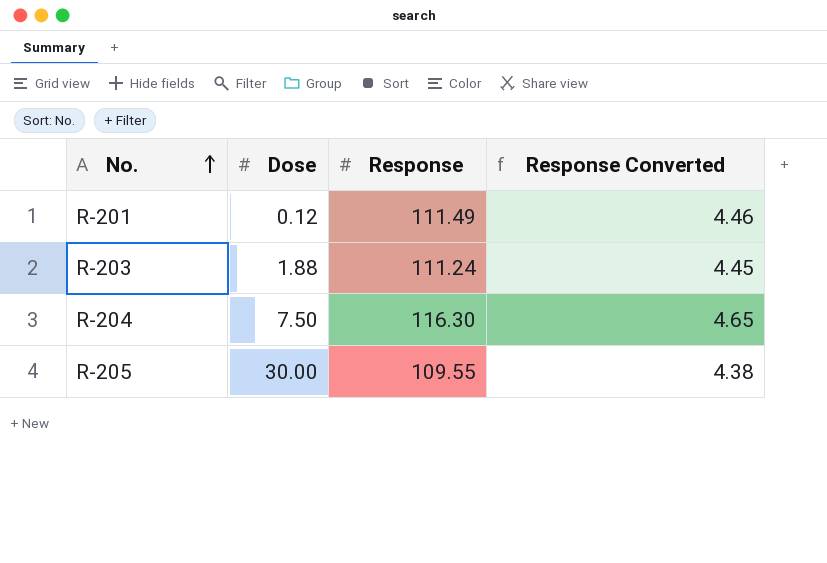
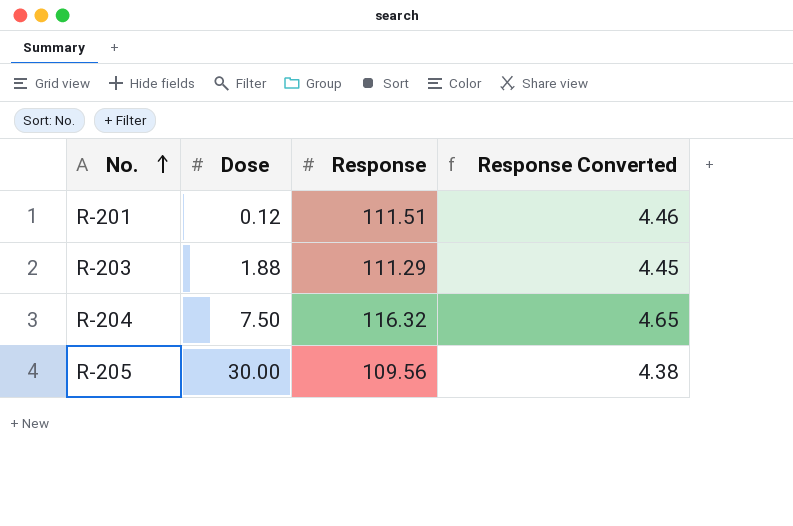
R-201 | Response: 111.49 -> 111.51
R-203 | Response: 111.24 -> 111.29
R-204 | Response: 116.30 -> 116.32
R-205 | Response: 109.55 -> 109.56

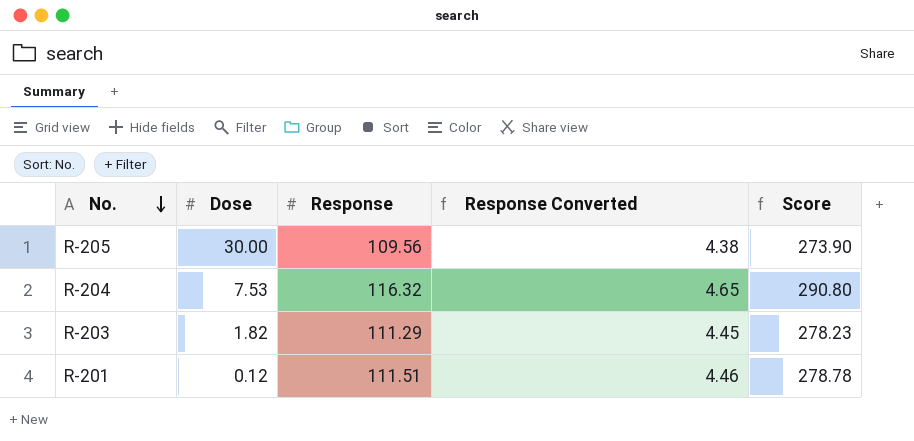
row order: No. ascending -> No. descending
column Score | formula: none -> [Response] * 2.5
R-204 | Dose: 7.50 -> 7.53
R-203 | Dose: 1.88 -> 1.82

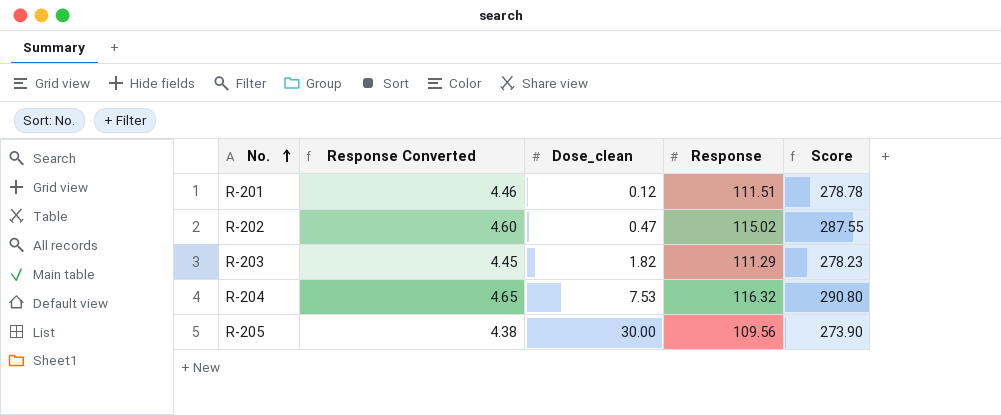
row order: No. descending -> No. ascending
column Response Converted | position: 4 -> 2
column name: Dose -> Dose_clean
row R-202: none -> 4.60 | 0.47 | 115.02 | 287.55

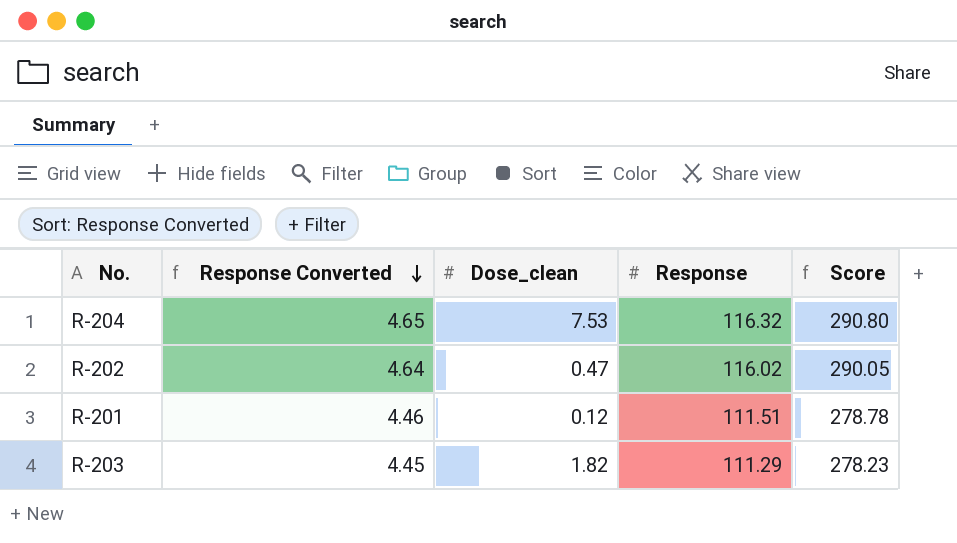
row order: No. ascending -> Response Converted descending
row R-205: 4.38 | 30.00 | 109.56 | 273.90 -> none
R-202 | Response Converted: 4.60 -> 4.64
R-202 | Response: 115.02 -> 116.02
R-202 | Score: 287.55 -> 290.05

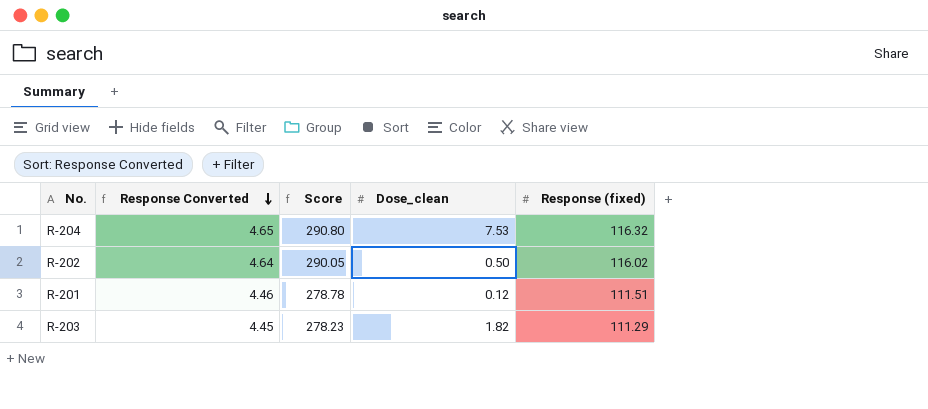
column Score | position: 5 -> 3
column name: Response -> Response (fixed)
R-202 | Dose_clean: 0.47 -> 0.50

